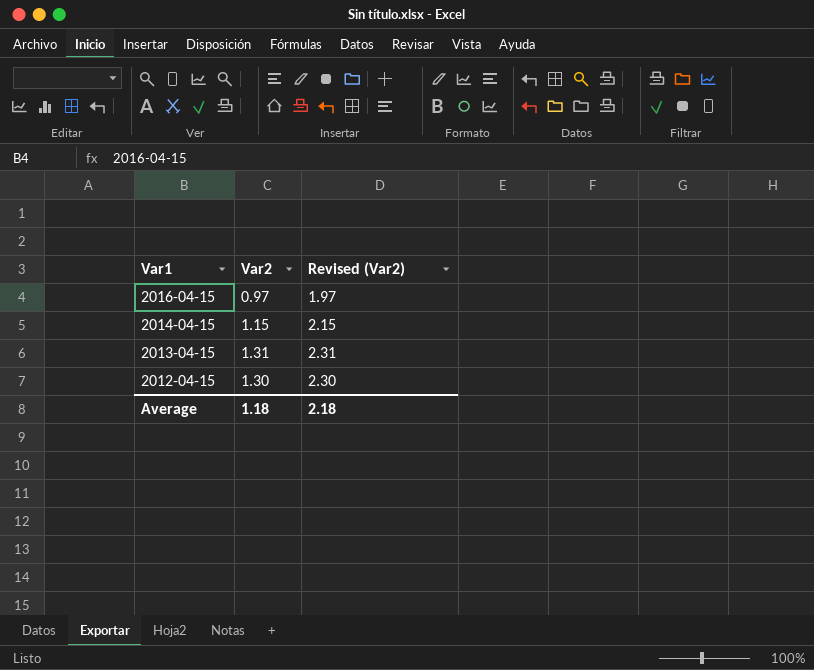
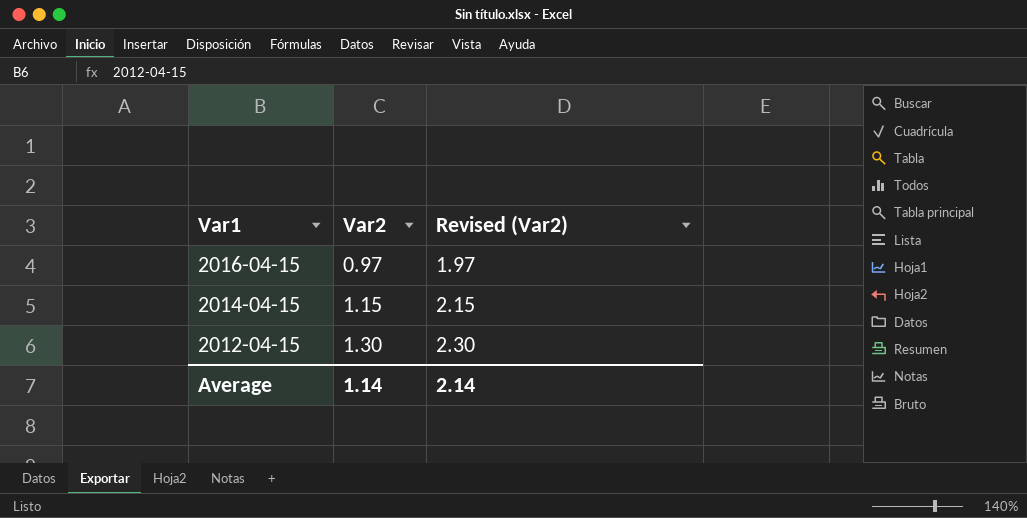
row 2013-04-15: 1.31 | 2.31 -> none
Average | Var2: 1.18 -> 1.14
Average | Revised (Var2): 2.18 -> 2.14

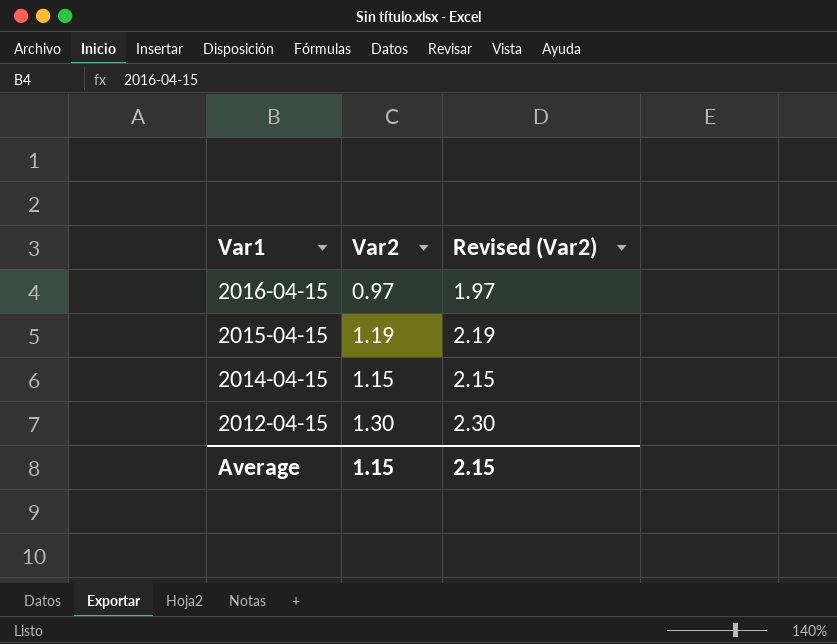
row 2015-04-15: none -> 1.19 | 2.19
Average | Var2: 1.14 -> 1.15
Average | Revised (Var2): 2.14 -> 2.15

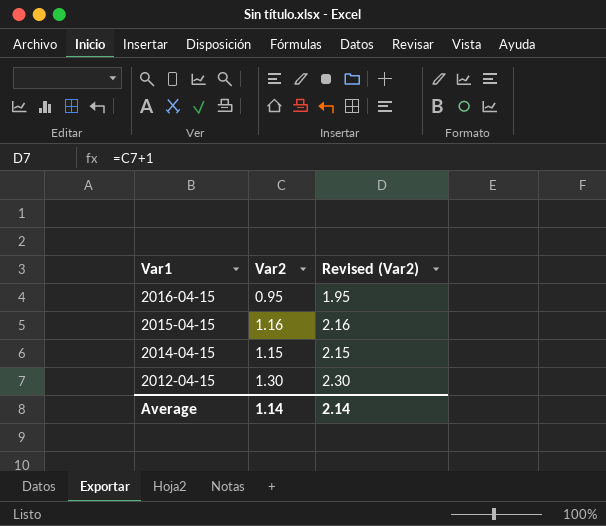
2016-04-15 | Var2: 0.97 -> 0.95
2016-04-15 | Revised (Var2): 1.97 -> 1.95
2015-04-15 | Var2: 1.19 -> 1.16
2015-04-15 | Revised (Var2): 2.19 -> 2.16
Average | Var2: 1.15 -> 1.14
Average | Revised (Var2): 2.15 -> 2.14

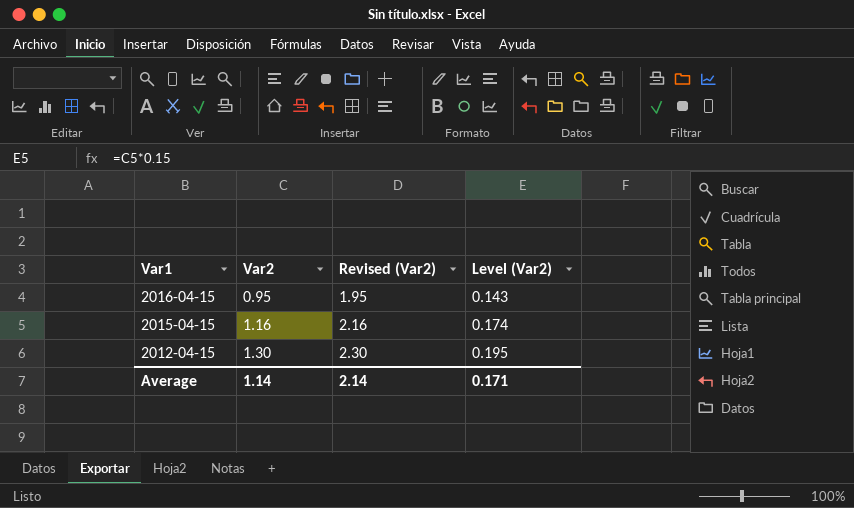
column Level (Var2) | formula: none -> [Var2] * 0.15
row 2014-04-15: 1.15 | 2.15 -> none

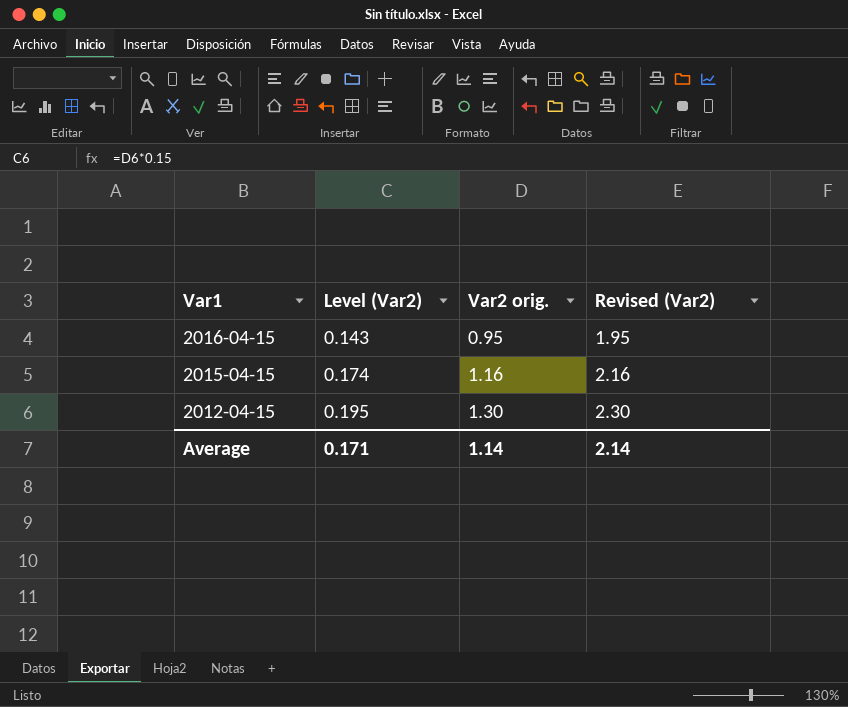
column Level (Var2) | position: 4 -> 2
column name: Var2 -> Var2 orig.

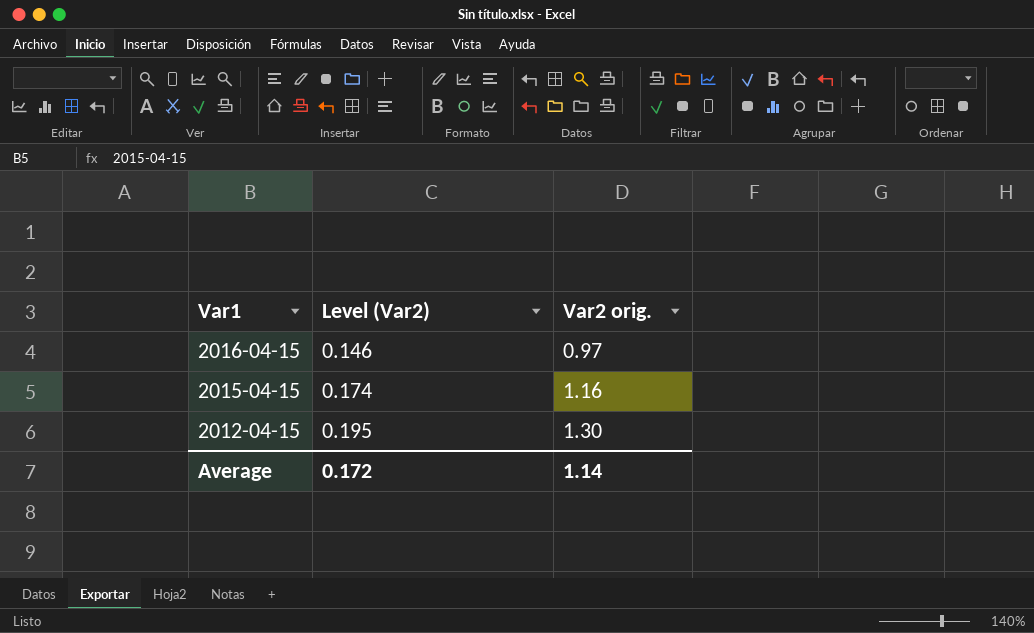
column Revised (Var2) | formula: [Var2 orig.] + 1 -> none
2016-04-15 | Level (Var2): 0.143 -> 0.146
2016-04-15 | Var2 orig.: 0.95 -> 0.97
Average | Level (Var2): 0.171 -> 0.172

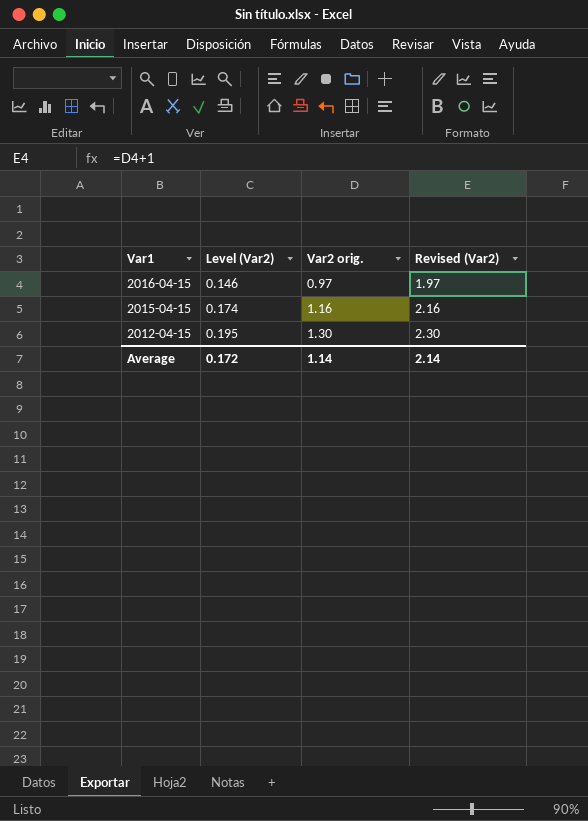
column Revised (Var2) | formula: none -> [Var2 orig.] + 1

